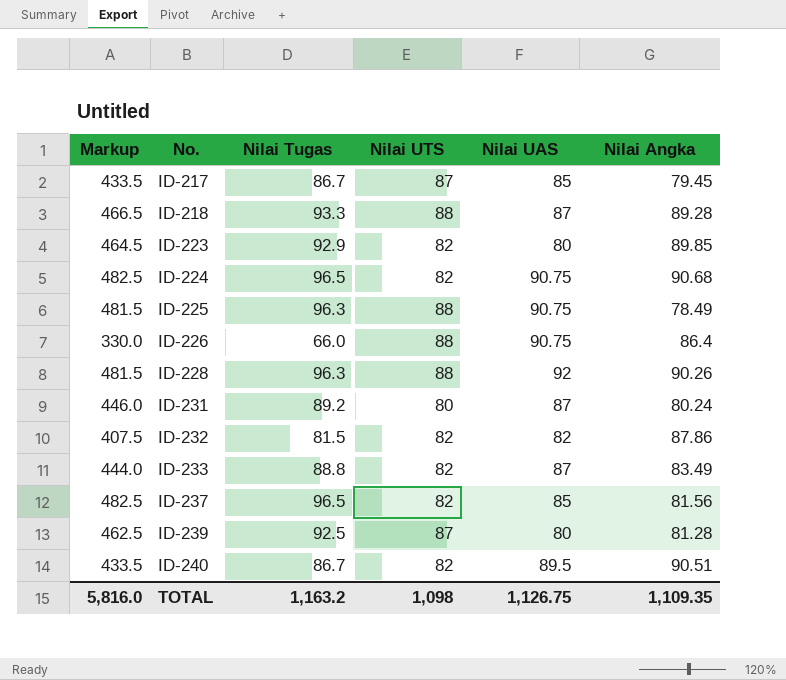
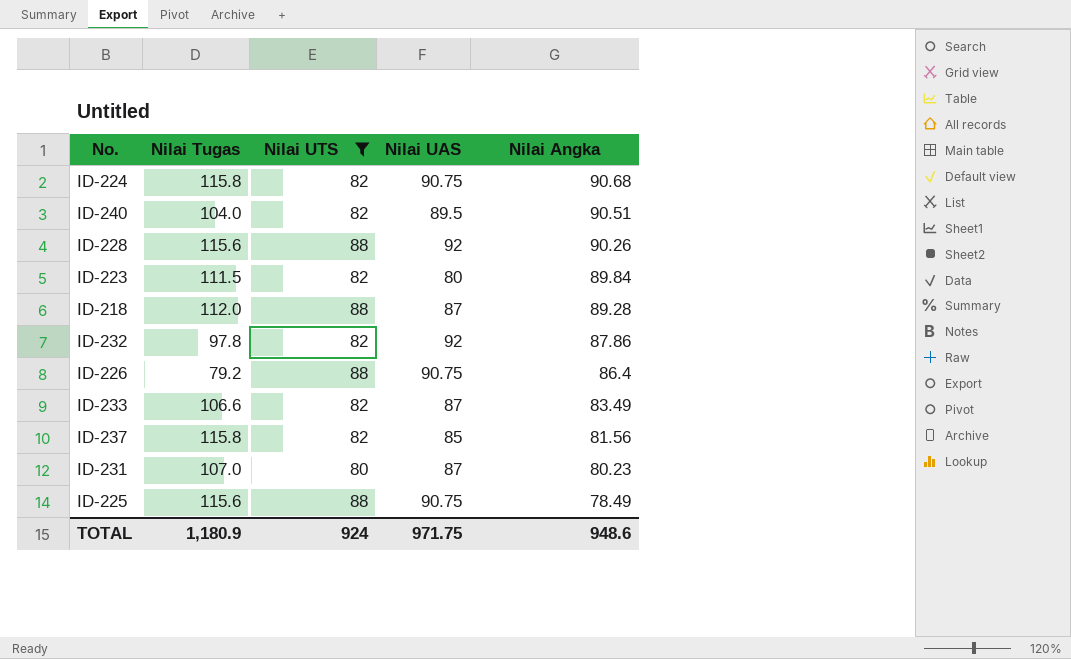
filter: none -> Nilai UTS != 87
row order: No. ascending -> Nilai Angka descending
column Markup | formula: [Nilai Tugas] * 5 -> none
ID-224 | Nilai Tugas: 96.5 -> 115.8
ID-240 | Nilai Tugas: 86.7 -> 104.0
ID-228 | Nilai Tugas: 96.3 -> 115.6
ID-223 | Nilai Tugas: 92.9 -> 111.5
ID-223 | Nilai Angka: 89.85 -> 89.84
ID-218 | Nilai Tugas: 93.3 -> 112.0
ID-232 | Nilai Tugas: 81.5 -> 97.8
ID-232 | Nilai UAS: 82 -> 92
ID-226 | Nilai Tugas: 66.0 -> 79.2
ID-233 | Nilai Tugas: 88.8 -> 106.6
ID-237 | Nilai Tugas: 96.5 -> 115.8
ID-231 | Nilai Tugas: 89.2 -> 107.0
ID-231 | Nilai Angka: 80.24 -> 80.23
ID-225 | Nilai Tugas: 96.3 -> 115.6
TOTAL | Nilai Tugas: 1,163.2 -> 1,180.9
TOTAL | Nilai UTS: 1,098 -> 924
TOTAL | Nilai UAS: 1,126.75 -> 971.75
TOTAL | Nilai Angka: 1,109.35 -> 948.6

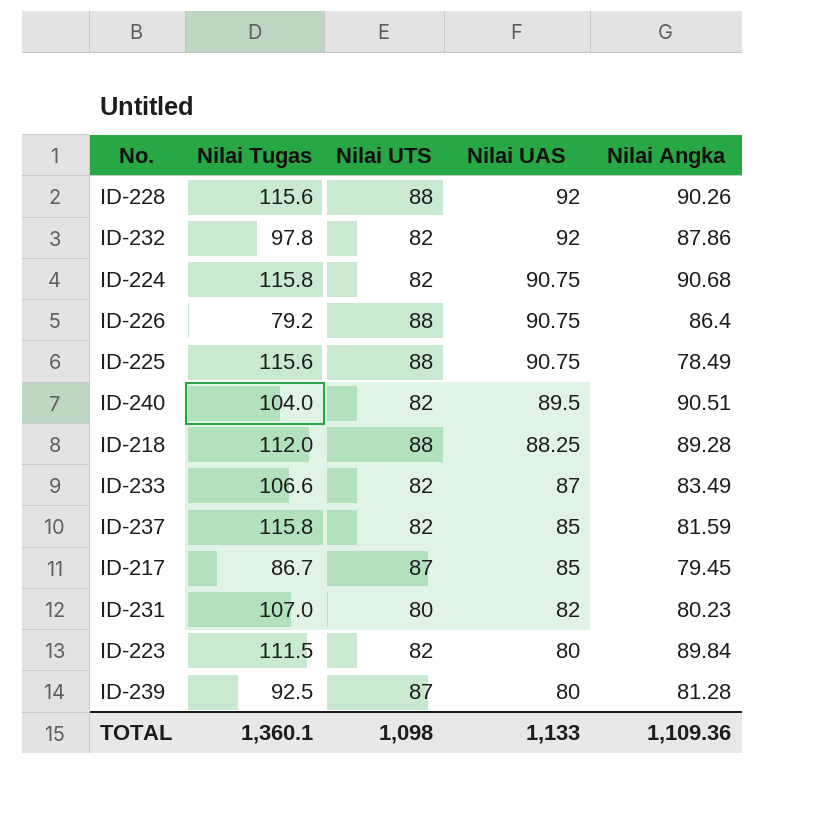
filter: Nilai UTS != 87 -> none
row order: Nilai Angka descending -> Nilai UAS descending
ID-218 | Nilai UAS: 87 -> 88.25
ID-237 | Nilai Angka: 81.56 -> 81.59
ID-231 | Nilai UAS: 87 -> 82
TOTAL | Nilai Tugas: 1,180.9 -> 1,360.1
TOTAL | Nilai UTS: 924 -> 1,098
TOTAL | Nilai UAS: 971.75 -> 1,133
TOTAL | Nilai Angka: 948.6 -> 1,109.36

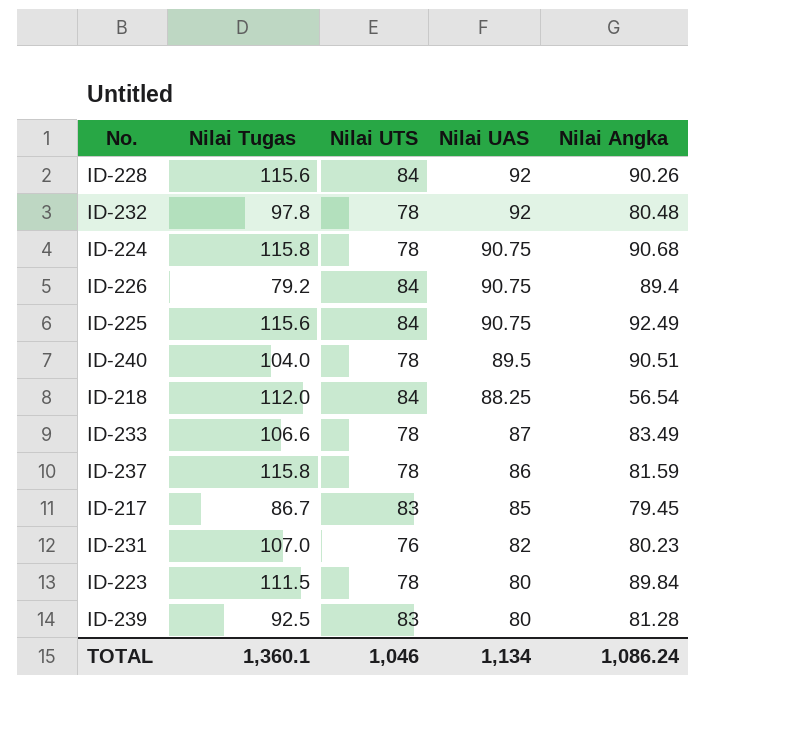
ID-228 | Nilai UTS: 88 -> 84
ID-232 | Nilai UTS: 82 -> 78
ID-232 | Nilai Angka: 87.86 -> 80.48
ID-224 | Nilai UTS: 82 -> 78
ID-226 | Nilai UTS: 88 -> 84
ID-226 | Nilai Angka: 86.4 -> 89.4
ID-225 | Nilai UTS: 88 -> 84
ID-225 | Nilai Angka: 78.49 -> 92.49
ID-240 | Nilai UTS: 82 -> 78
ID-218 | Nilai UTS: 88 -> 84
ID-218 | Nilai Angka: 89.28 -> 56.54
ID-233 | Nilai UTS: 82 -> 78
ID-237 | Nilai UTS: 82 -> 78
ID-237 | Nilai UAS: 85 -> 86
ID-217 | Nilai UTS: 87 -> 83
ID-231 | Nilai UTS: 80 -> 76
ID-223 | Nilai UTS: 82 -> 78
ID-239 | Nilai UTS: 87 -> 83
TOTAL | Nilai UTS: 1,098 -> 1,046
TOTAL | Nilai UAS: 1,133 -> 1,134
TOTAL | Nilai Angka: 1,109.36 -> 1,086.24

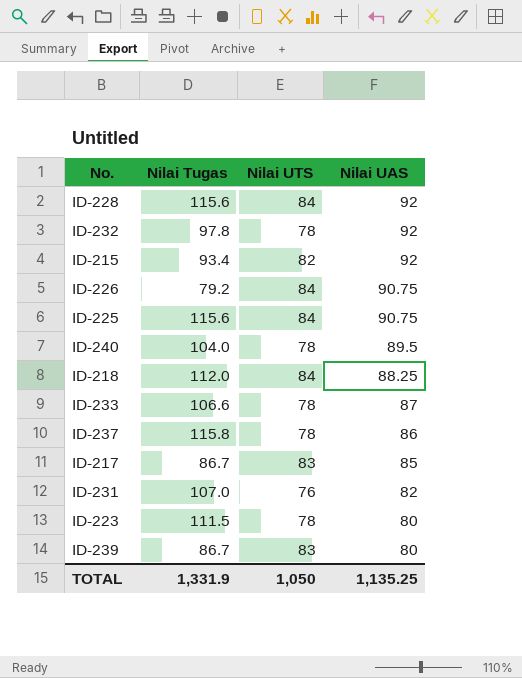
column Nilai Angka | position: 5 -> none
row ID-224: 115.8 | 78 | 90.75 | 90.68 -> none
row ID-215: none -> 93.4 | 82 | 92
ID-239 | Nilai Tugas: 92.5 -> 86.7
TOTAL | Nilai Tugas: 1,360.1 -> 1,331.9
TOTAL | Nilai UTS: 1,046 -> 1,050
TOTAL | Nilai UAS: 1,134 -> 1,135.25

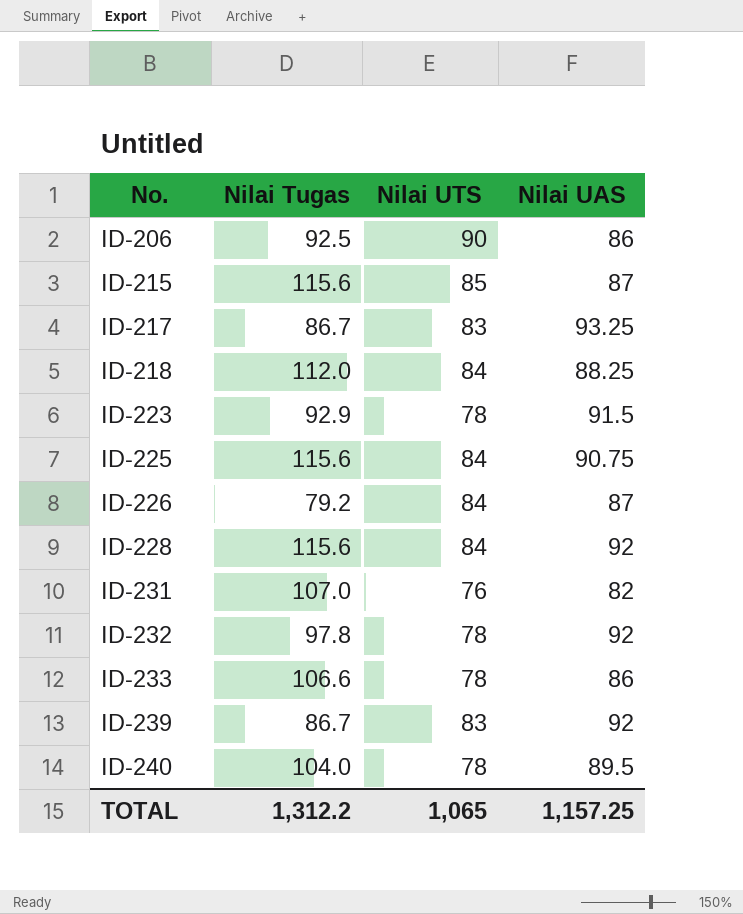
row order: Nilai UAS descending -> No. ascending
row ID-237: 115.8 | 78 | 86 -> none
row ID-206: none -> 92.5 | 90 | 86
ID-215 | Nilai Tugas: 93.4 -> 115.6
ID-215 | Nilai UTS: 82 -> 85
ID-215 | Nilai UAS: 92 -> 87
ID-217 | Nilai UAS: 85 -> 93.25
ID-223 | Nilai Tugas: 111.5 -> 92.9
ID-223 | Nilai UAS: 80 -> 91.5
ID-226 | Nilai UAS: 90.75 -> 87
ID-233 | Nilai UAS: 87 -> 86
ID-239 | Nilai UAS: 80 -> 92
TOTAL | Nilai Tugas: 1,331.9 -> 1,312.2
TOTAL | Nilai UTS: 1,050 -> 1,065
TOTAL | Nilai UAS: 1,135.25 -> 1,157.25

